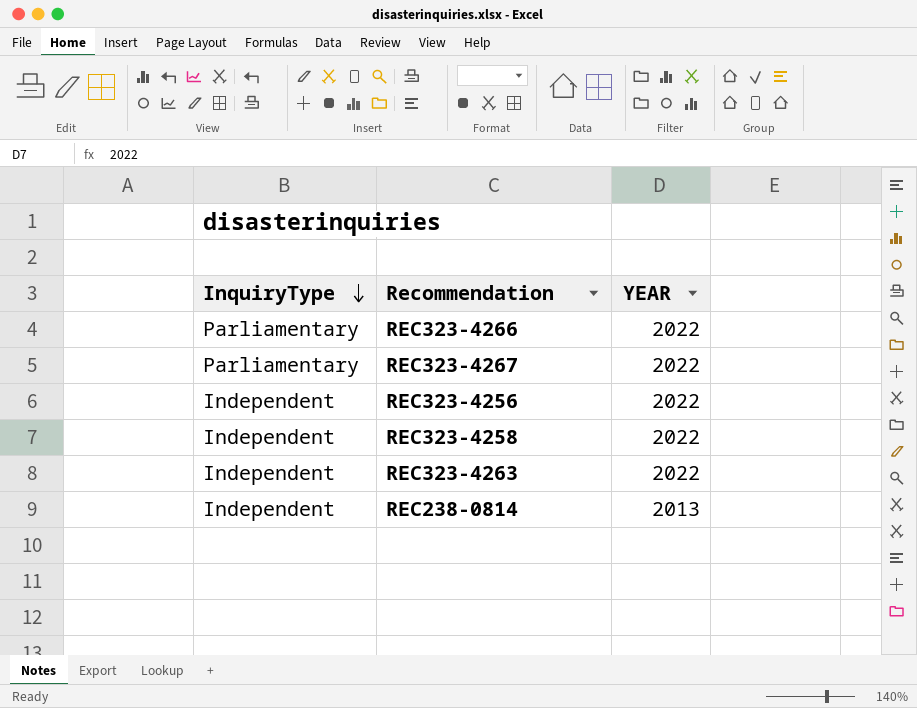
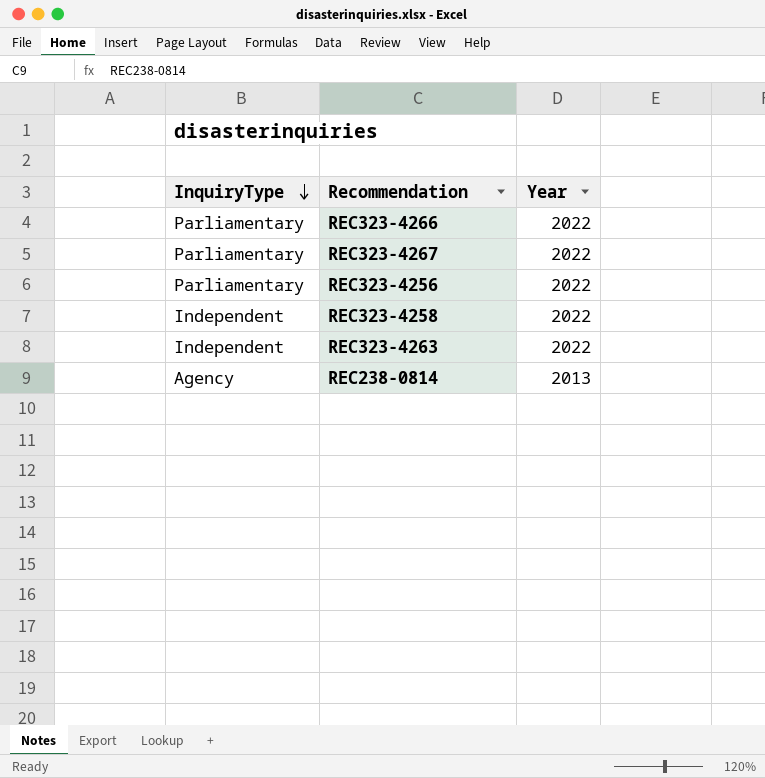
column name: YEAR -> Year
REC323-4256 | InquiryType: Independent -> Parliamentary
REC238-0814 | InquiryType: Independent -> Agency

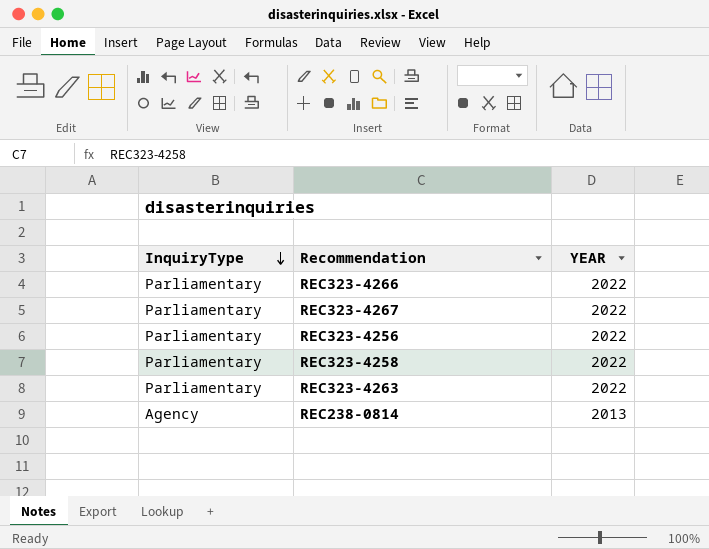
column name: Year -> YEAR
REC323-4258 | InquiryType: Independent -> Parliamentary
REC323-4263 | InquiryType: Independent -> Parliamentary

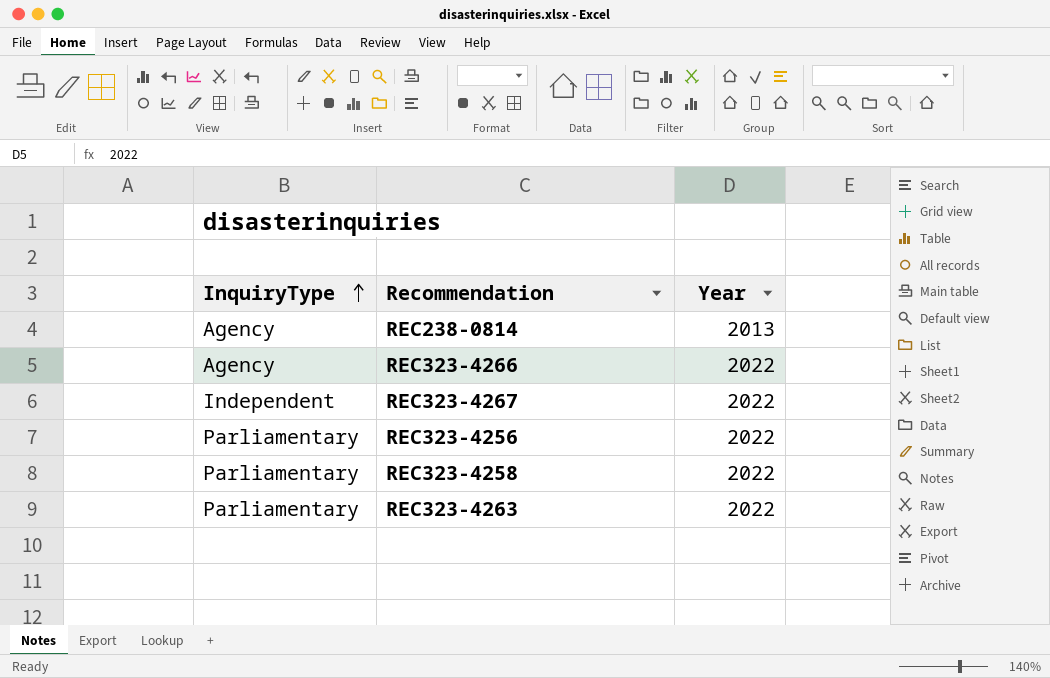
row order: InquiryType descending -> InquiryType ascending
column name: YEAR -> Year
REC323-4266 | InquiryType: Parliamentary -> Agency
REC323-4267 | InquiryType: Parliamentary -> Independent

